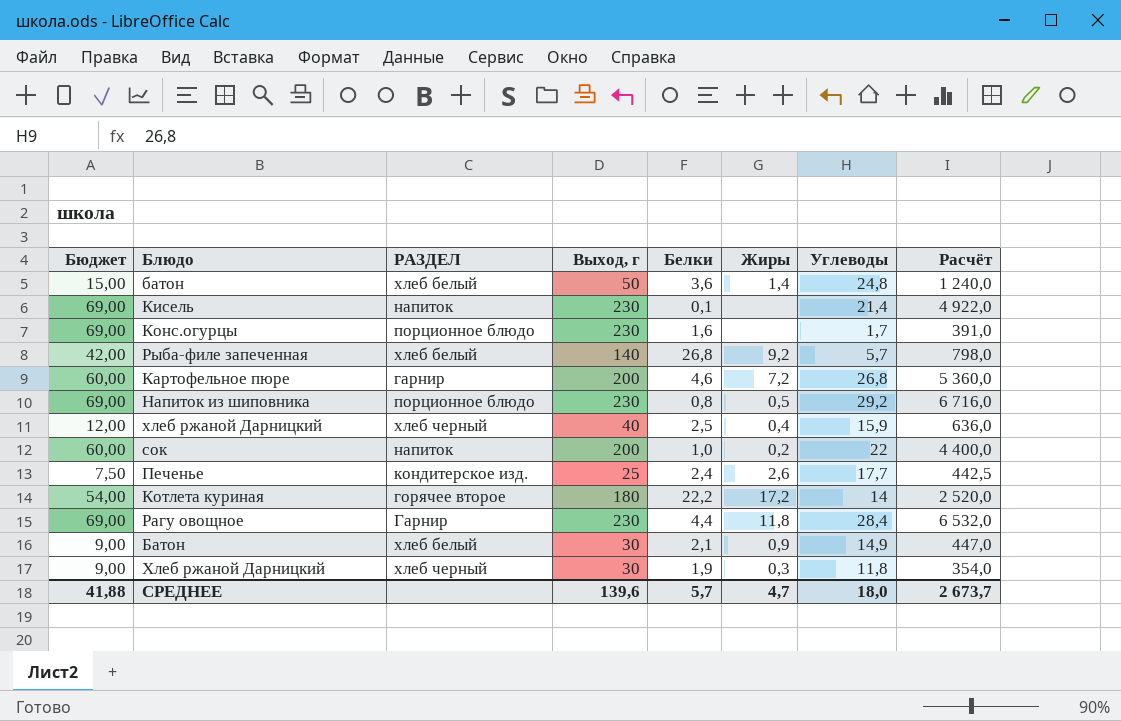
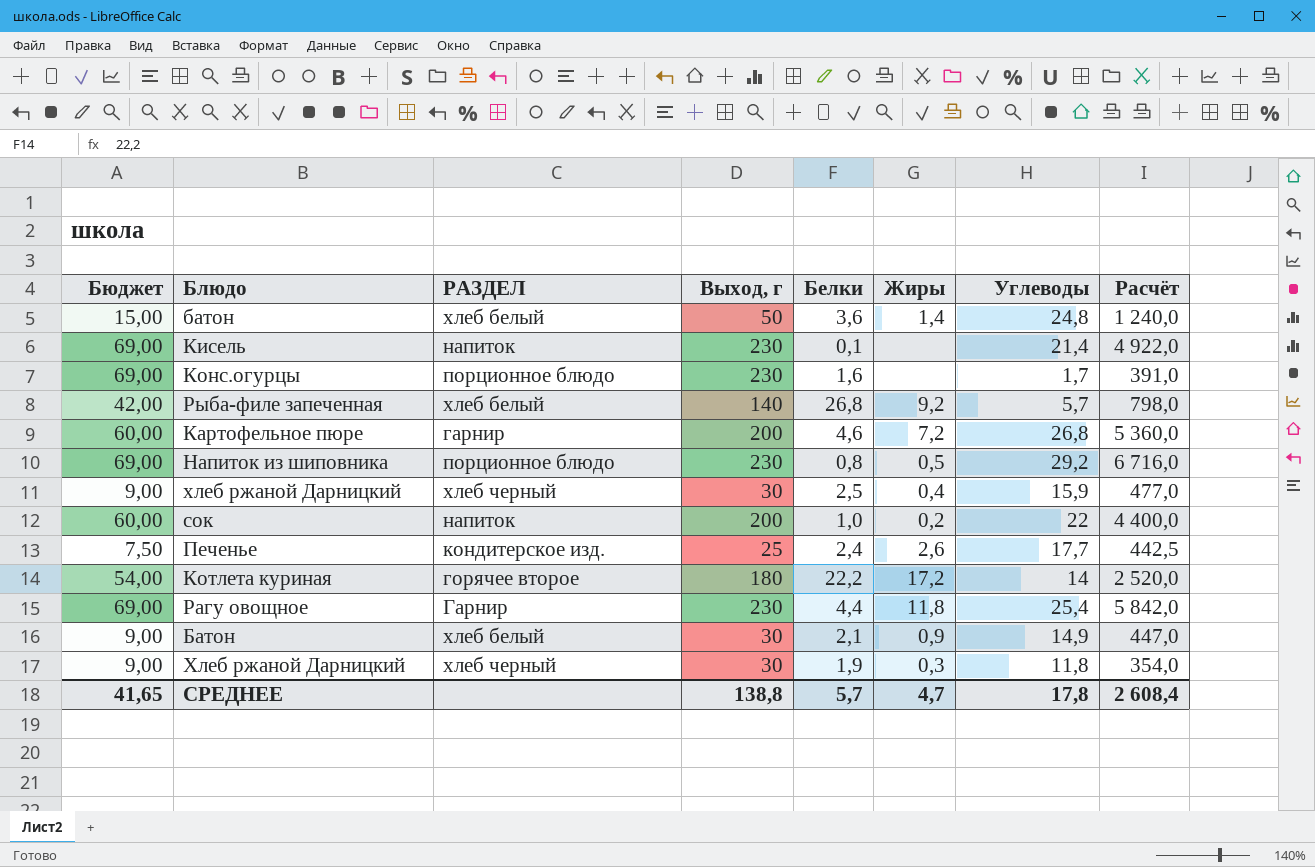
хлеб ржаной Дарницкий | Бюджет: 12,00 -> 9,00
хлеб ржаной Дарницкий | Выход, г: 40 -> 30
хлеб ржаной Дарницкий | Расчёт: 636,0 -> 477,0
Рагу овощное | Углеводы: 28,4 -> 25,4
Рагу овощное | Расчёт: 6 532,0 -> 5 842,0
СРЕДНЕЕ | Бюджет: 41,88 -> 41,65
СРЕДНЕЕ | Выход, г: 139,6 -> 138,8
СРЕДНЕЕ | Углеводы: 18,0 -> 17,8
СРЕДНЕЕ | Расчёт: 2 673,7 -> 2 608,4

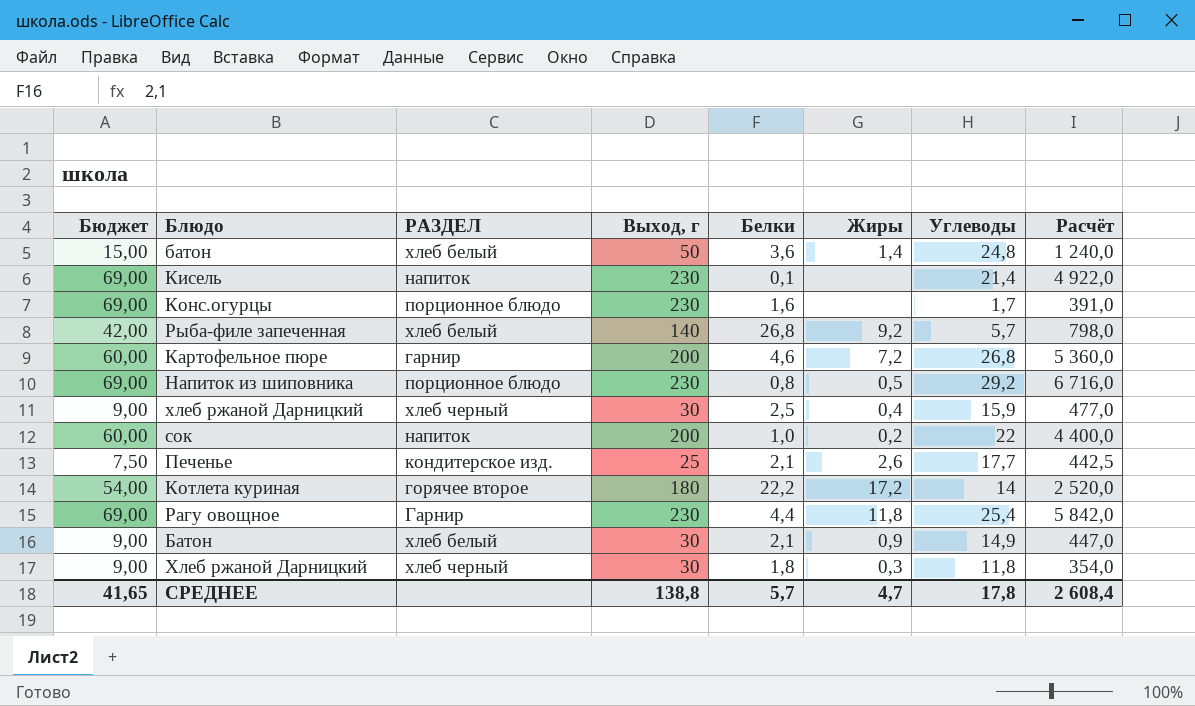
Печенье | Белки: 2,4 -> 2,1
Хлеб ржаной Дарницкий | Белки: 1,9 -> 1,8

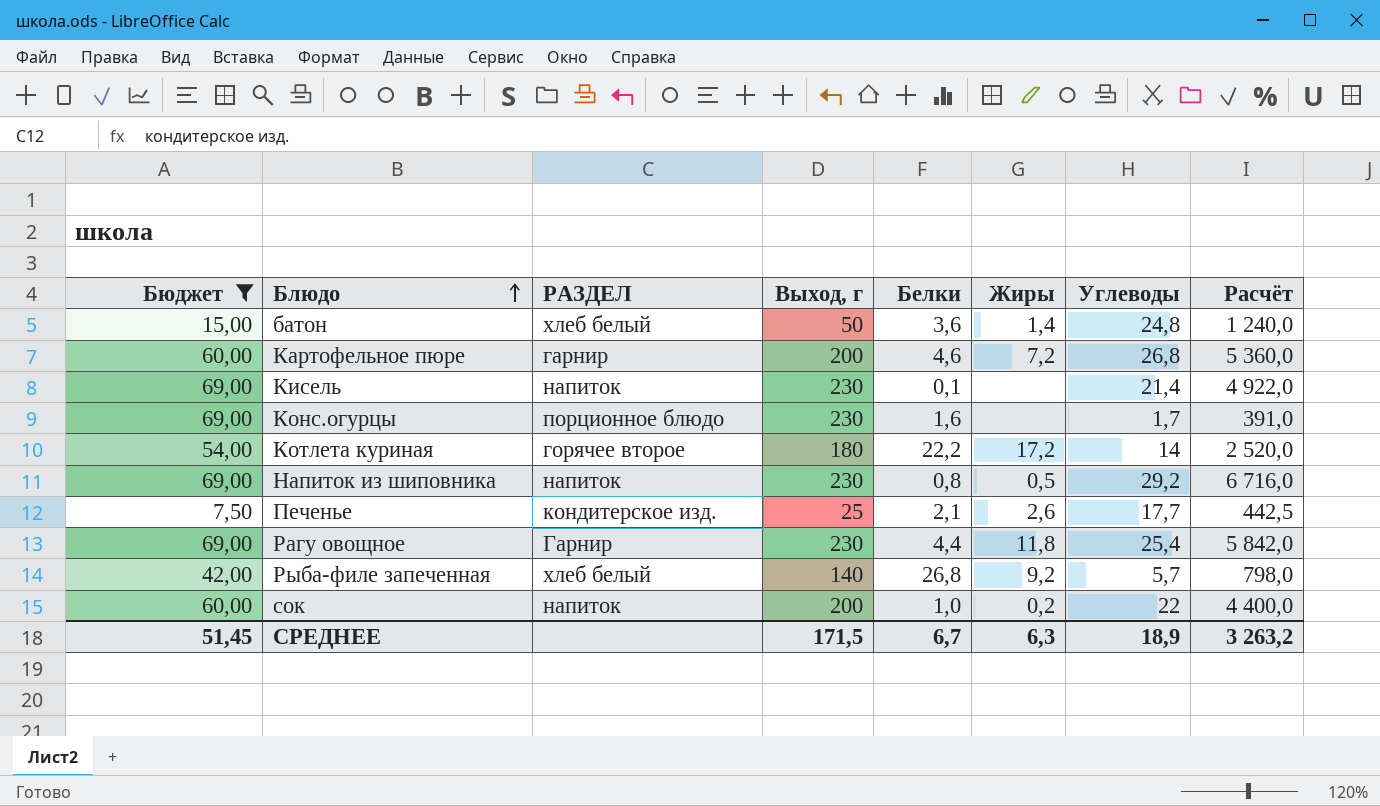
filter: none -> Бюджет != 9,00
row order: none -> Блюдо ascending
Напиток из шиповника | РАЗДЕЛ: порционное блюдо -> напиток
СРЕДНЕЕ | Бюджет: 41,65 -> 51,45
СРЕДНЕЕ | Выход, г: 138,8 -> 171,5
СРЕДНЕЕ | Белки: 5,7 -> 6,7
СРЕДНЕЕ | Жиры: 4,7 -> 6,3
СРЕДНЕЕ | Углеводы: 17,8 -> 18,9
СРЕДНЕЕ | Расчёт: 2 608,4 -> 3 263,2

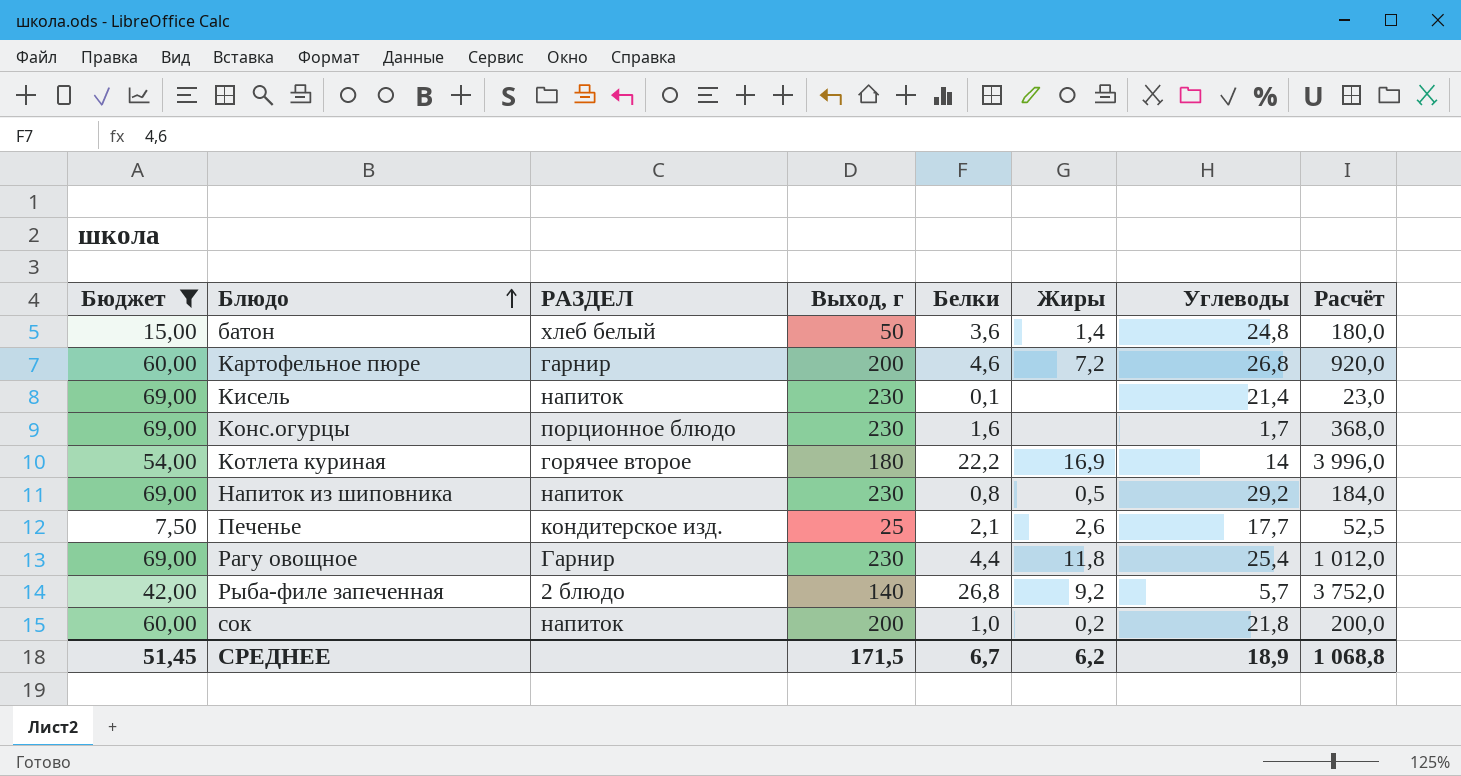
column Расчёт | formula: [Выход, г] * [Углеводы] -> [Выход, г] * [Белки]
Котлета куриная | Жиры: 17,2 -> 16,9
Рыба-филе запеченная | РАЗДЕЛ: хлеб белый -> 2 блюдо
сок | Углеводы: 22 -> 21,8
СРЕДНЕЕ | Жиры: 6,3 -> 6,2
СРЕДНЕЕ | Расчёт: 3 263,2 -> 1 068,8

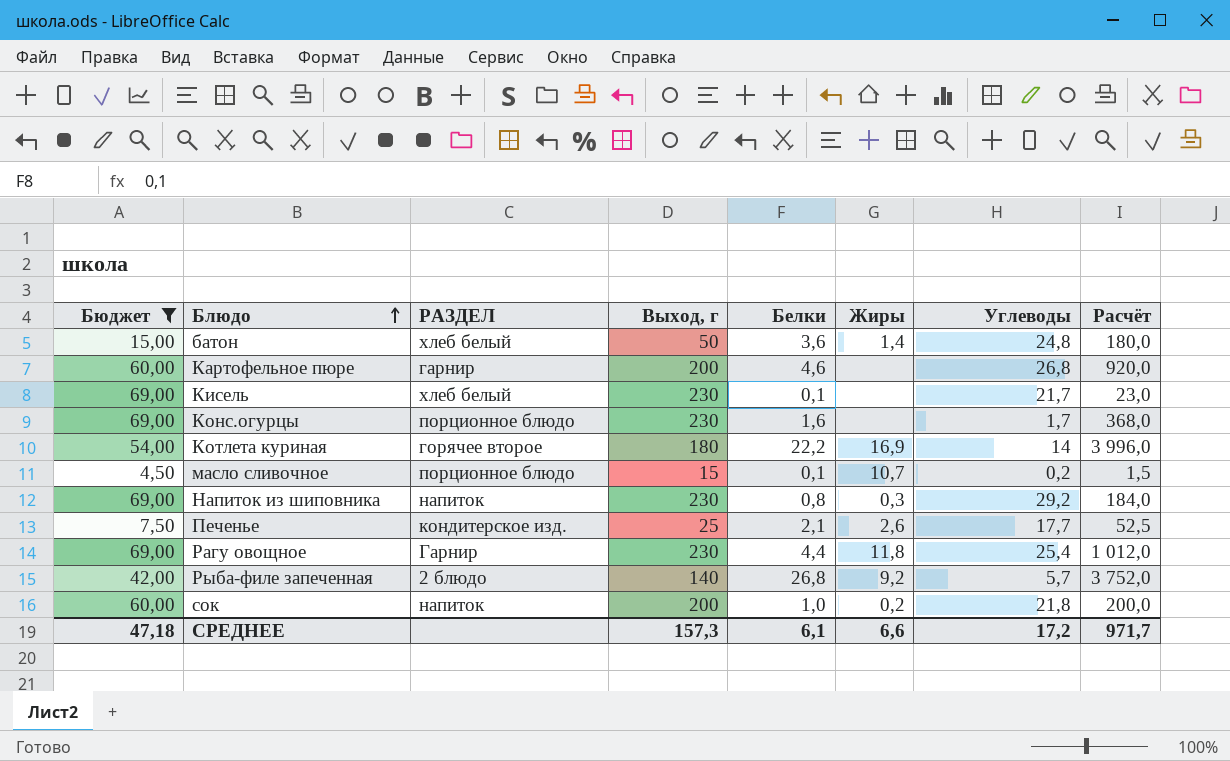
Картофельное пюре | Жиры: 7,2 -> none
Кисель | РАЗДЕЛ: напиток -> хлеб белый
Кисель | Углеводы: 21,4 -> 21,7
row масло сливочное: none -> 4,50 | порционное блюдо | 15 | 0,1 | 10,7 | 0,2 | 1,5
Напиток из шиповника | Жиры: 0,5 -> 0,3
СРЕДНЕЕ | Бюджет: 51,45 -> 47,18
СРЕДНЕЕ | Выход, г: 171,5 -> 157,3
СРЕДНЕЕ | Белки: 6,7 -> 6,1
СРЕДНЕЕ | Жиры: 6,2 -> 6,6
СРЕДНЕЕ | Углеводы: 18,9 -> 17,2
СРЕДНЕЕ | Расчёт: 1 068,8 -> 971,7

